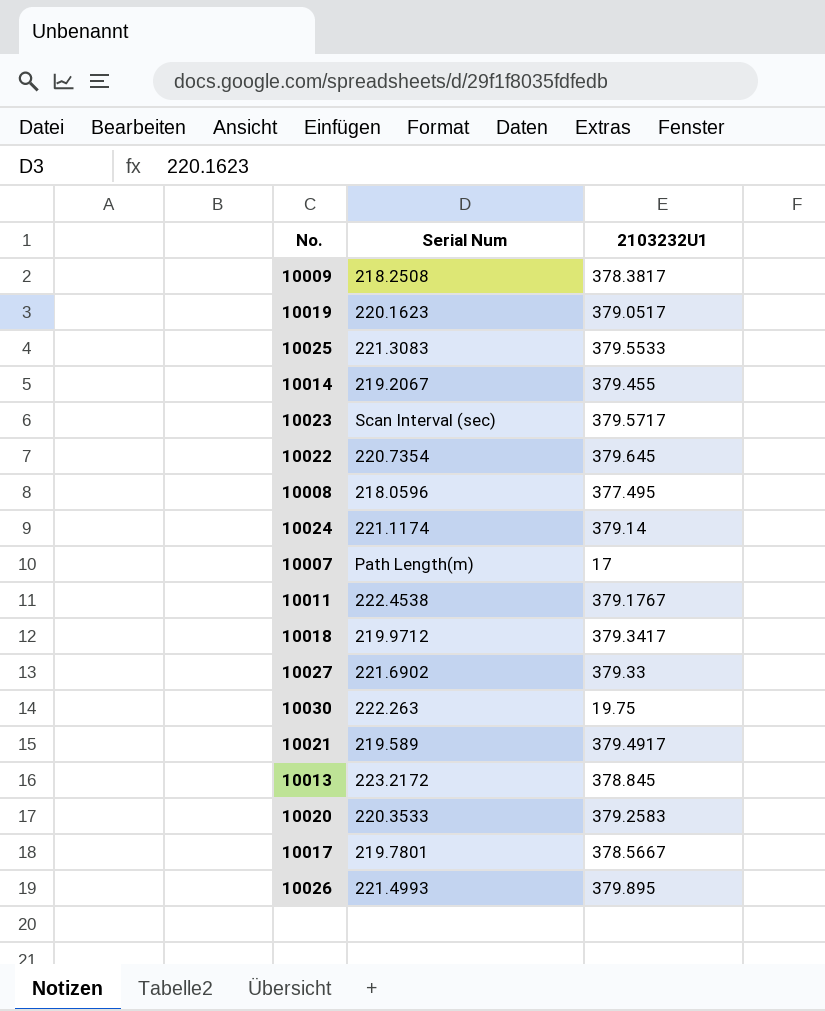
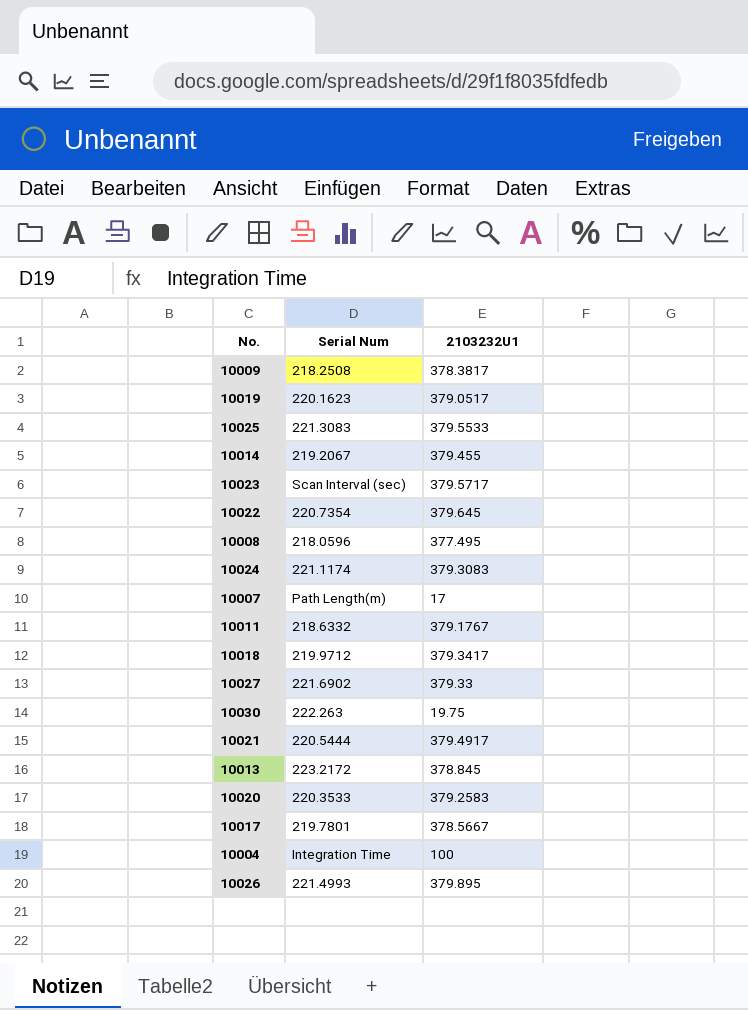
10024 | 2103232U1: 379.14 -> 379.3083
10011 | Serial Num: 222.4538 -> 218.6332
10021 | Serial Num: 219.589 -> 220.5444
row 10004: none -> Integration Time | 100

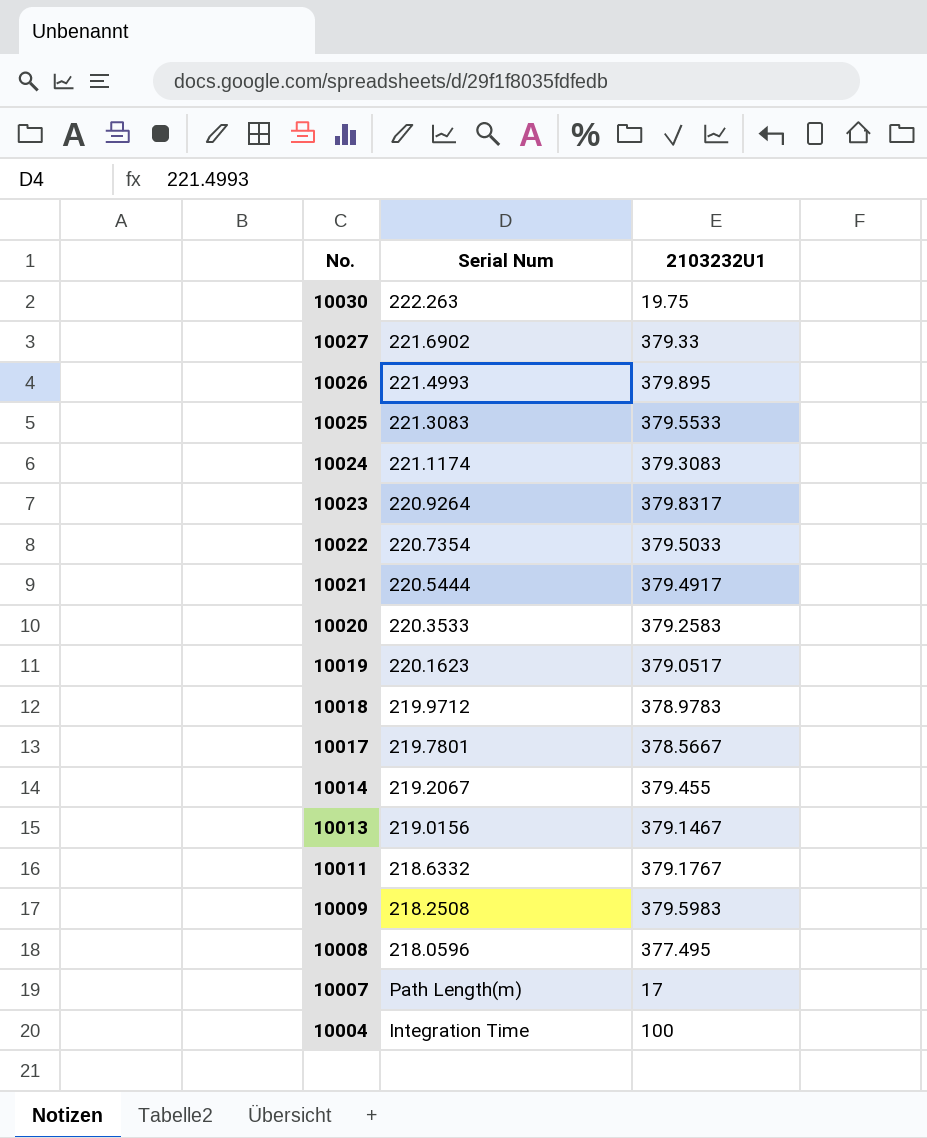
row order: none -> No. descending
10023 | Serial Num: Scan Interval (sec) -> 220.9264
10023 | 2103232U1: 379.5717 -> 379.8317
10022 | 2103232U1: 379.645 -> 379.5033
10018 | 2103232U1: 379.3417 -> 378.9783
10013 | Serial Num: 223.2172 -> 219.0156
10013 | 2103232U1: 378.845 -> 379.1467
10009 | 2103232U1: 378.3817 -> 379.5983

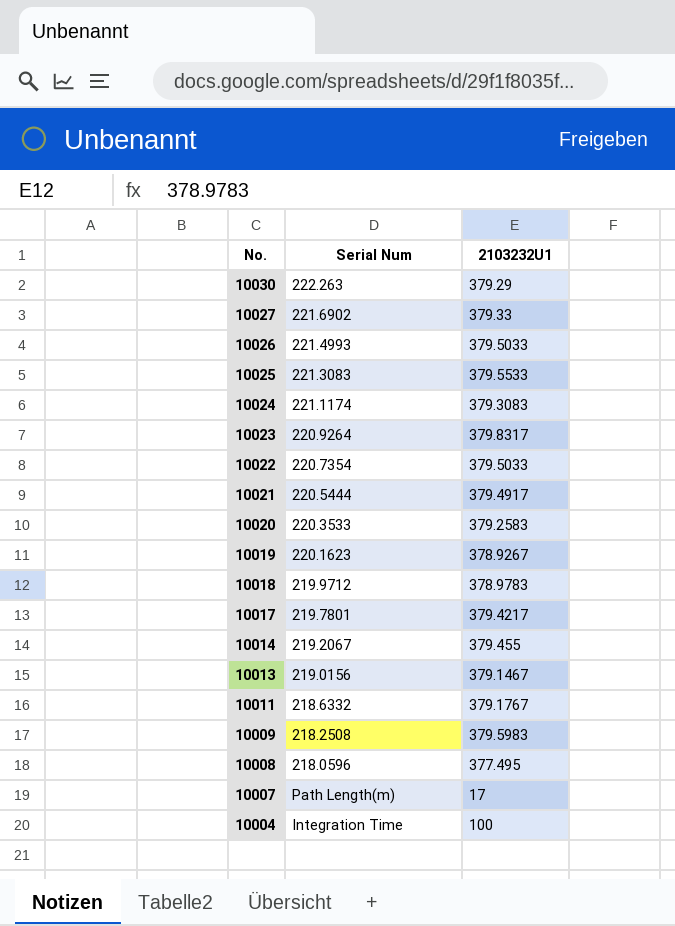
10030 | 2103232U1: 19.75 -> 379.29
10026 | 2103232U1: 379.895 -> 379.5033
10019 | 2103232U1: 379.0517 -> 378.9267
10017 | 2103232U1: 378.5667 -> 379.4217

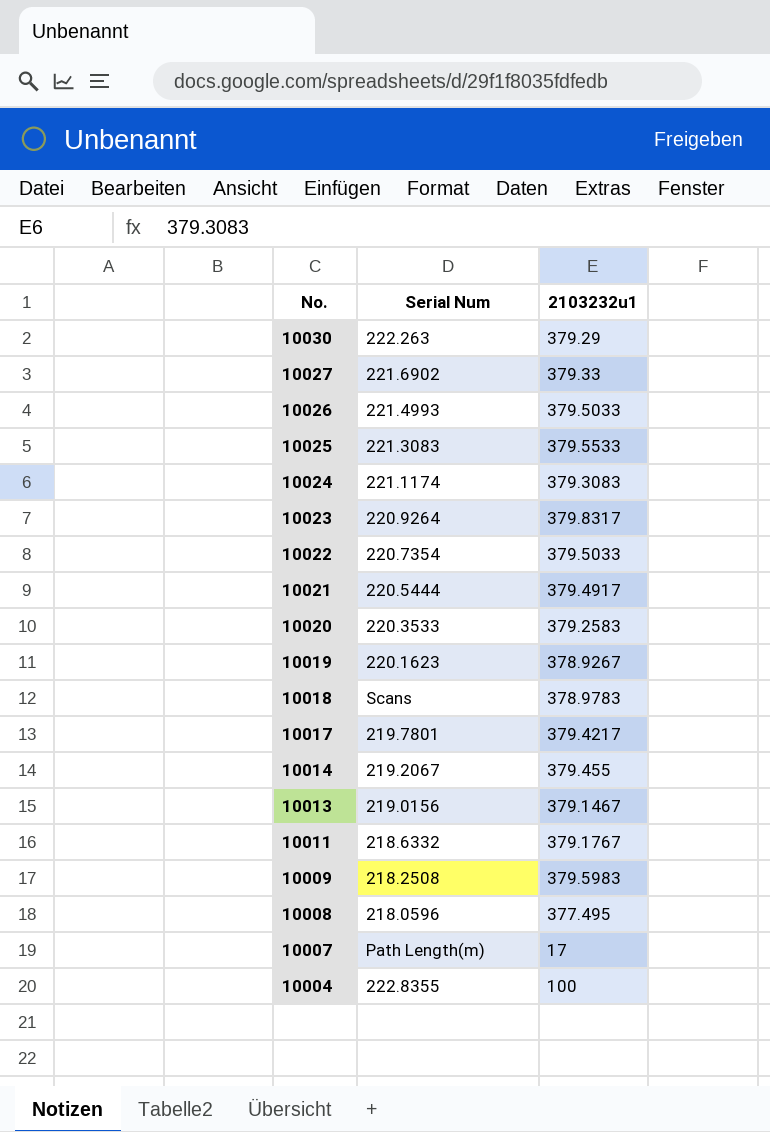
column name: 2103232U1 -> 2103232u1
10018 | Serial Num: 219.9712 -> Scans
10004 | Serial Num: Integration Time -> 222.8355

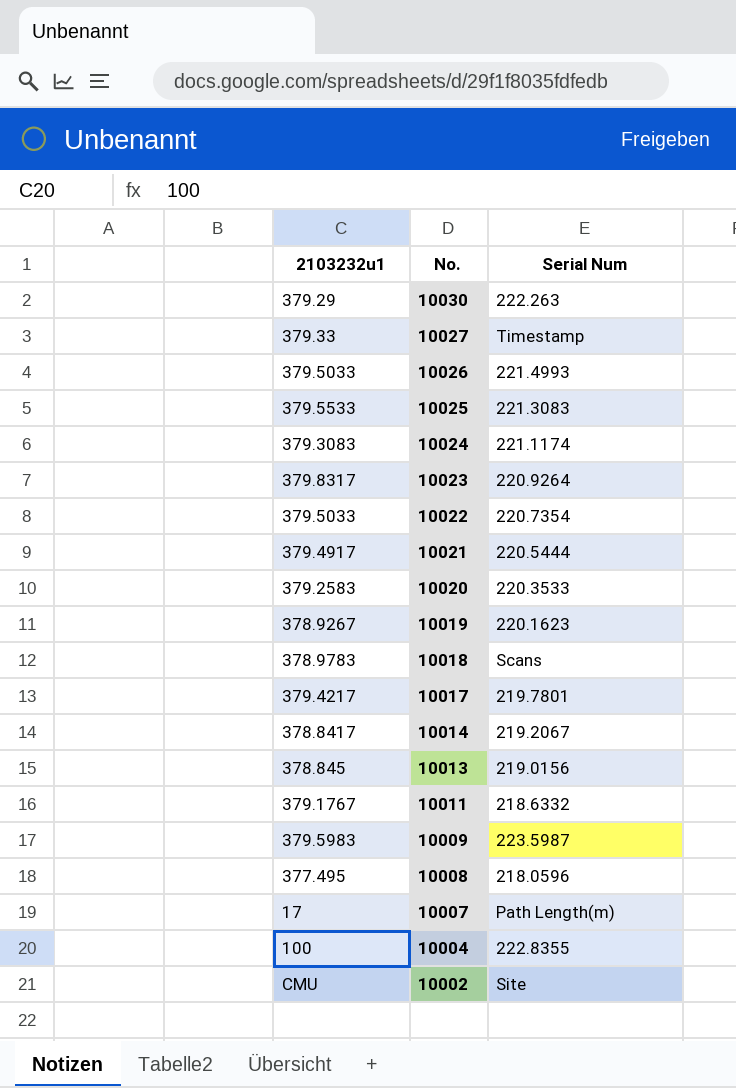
column 2103232u1 | position: 3 -> 1
10027 | Serial Num: 221.6902 -> Timestamp
10014 | 2103232u1: 379.455 -> 378.8417
10013 | 2103232u1: 379.1467 -> 378.845
10009 | Serial Num: 218.2508 -> 223.5987
row 10002: none -> CMU | Site

